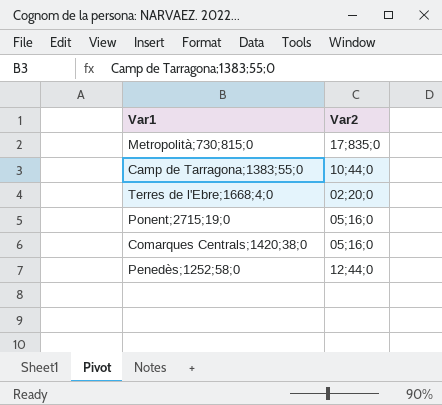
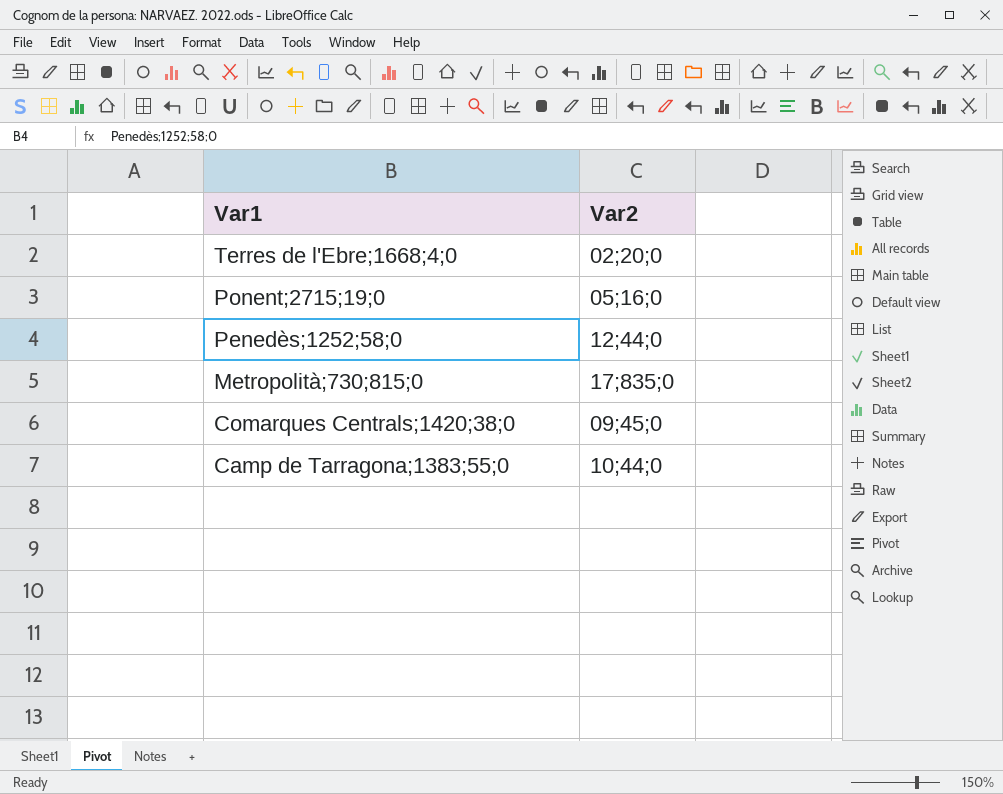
row order: none -> Var1 descending
Comarques Centrals;1420;38;0 | Var2: 05;16;0 -> 09;45;0

